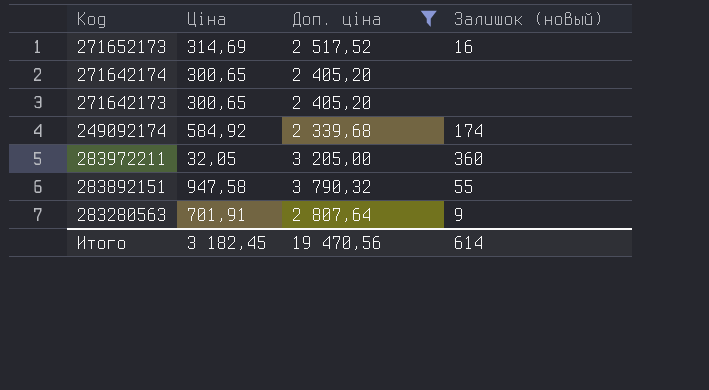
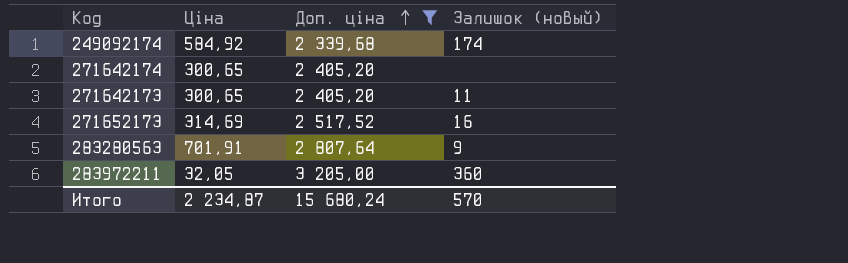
row order: none -> Доп. ціна ascending
row 283892151: 947,58 | 3 790,32 | 55 -> none
271642173 | Залишок (новый): none -> 11
Итого | Ціна: 3 182,45 -> 2 234,87
Итого | Доп. ціна: 19 470,56 -> 15 680,24
Итого | Залишок (новый): 614 -> 570

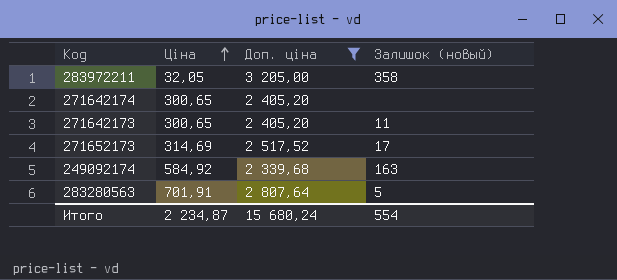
row order: Доп. ціна ascending -> Ціна ascending
283972211 | Залишок (новый): 360 -> 358
271652173 | Залишок (новый): 16 -> 17
249092174 | Залишок (новый): 174 -> 163
283280563 | Залишок (новый): 9 -> 5
Итого | Залишок (новый): 570 -> 554

